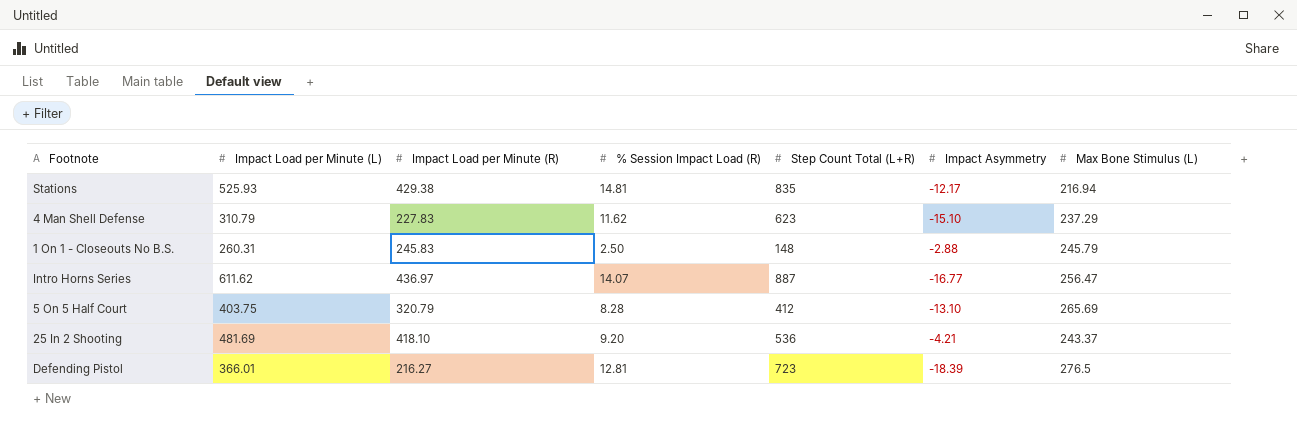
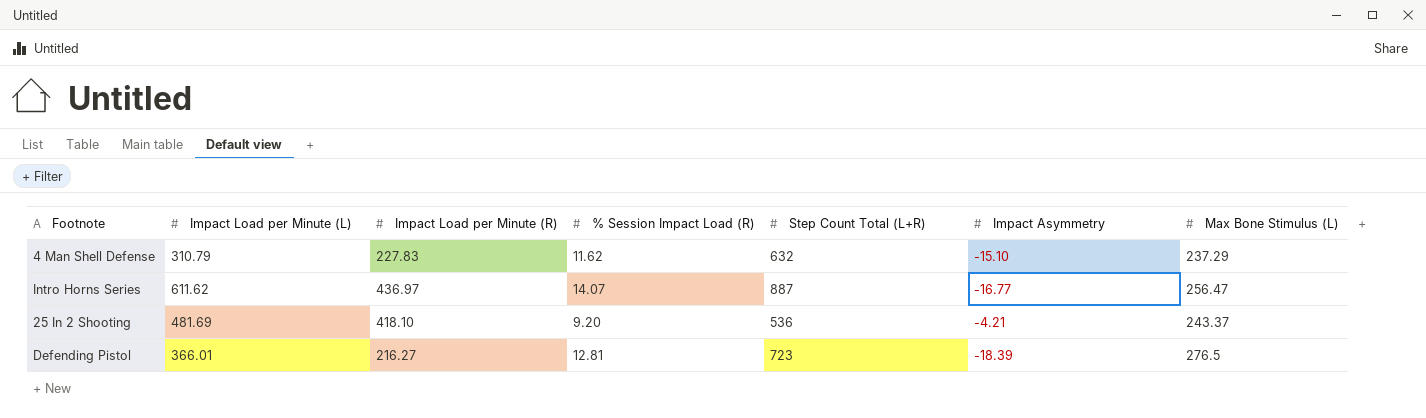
row Stations: 525.93 | 429.38 | 14.81 | 835 | -12.17 | 216.94 -> none
row 1 On 1 - Closeouts No B.S.: 260.31 | 245.83 | 2.50 | 148 | -2.88 | 245.79 -> none
row 5 On 5 Half Court: 403.75 | 320.79 | 8.28 | 412 | -13.10 | 265.69 -> none
4 Man Shell Defense | Step Count Total (L+R): 623 -> 632

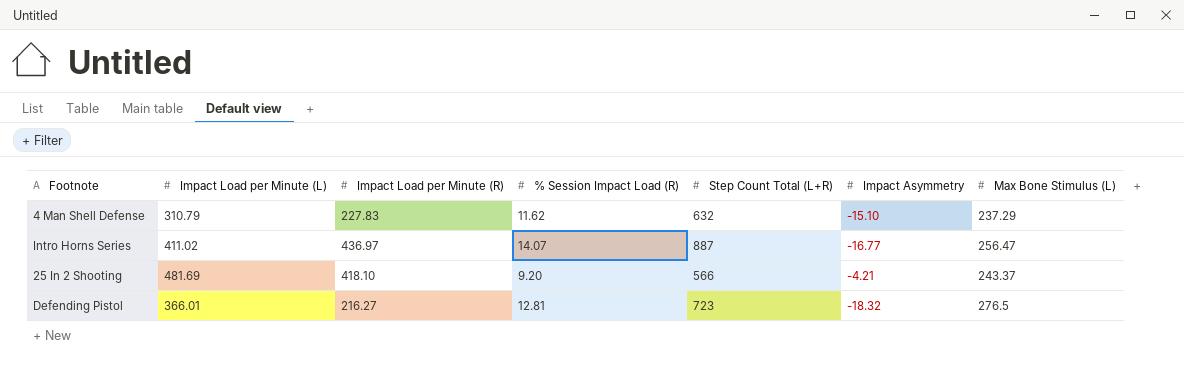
Intro Horns Series | Impact Load per Minute (L): 611.62 -> 411.02
25 In 2 Shooting | Step Count Total (L+R): 536 -> 566
Defending Pistol | Impact Asymmetry: -18.39 -> -18.32

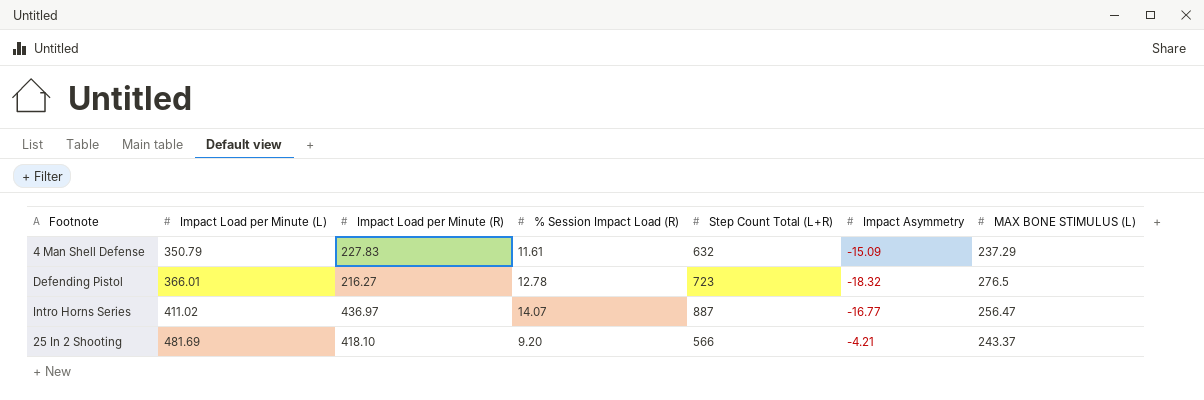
row order: none -> Impact Load per Minute (L) ascending
column name: Max Bone Stimulus (L) -> MAX BONE STIMULUS (L)
4 Man Shell Defense | Impact Load per Minute (L): 310.79 -> 350.79
4 Man Shell Defense | % Session Impact Load (R): 11.62 -> 11.61
4 Man Shell Defense | Impact Asymmetry: -15.10 -> -15.09
Defending Pistol | % Session Impact Load (R): 12.81 -> 12.78

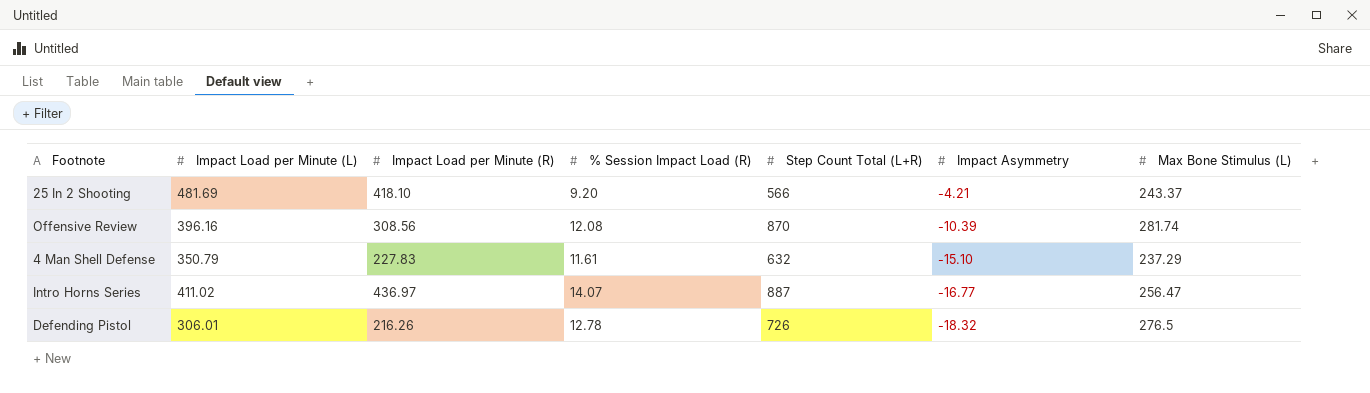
row order: Impact Load per Minute (L) ascending -> Impact Asymmetry descending
column name: MAX BONE STIMULUS (L) -> Max Bone Stimulus (L)
row Offensive Review: none -> 396.16 | 308.56 | 12.08 | 870 | -10.39 | 281.74
4 Man Shell Defense | Impact Asymmetry: -15.09 -> -15.10
Defending Pistol | Impact Load per Minute (L): 366.01 -> 306.01
Defending Pistol | Impact Load per Minute (R): 216.27 -> 216.26
Defending Pistol | Step Count Total (L+R): 723 -> 726

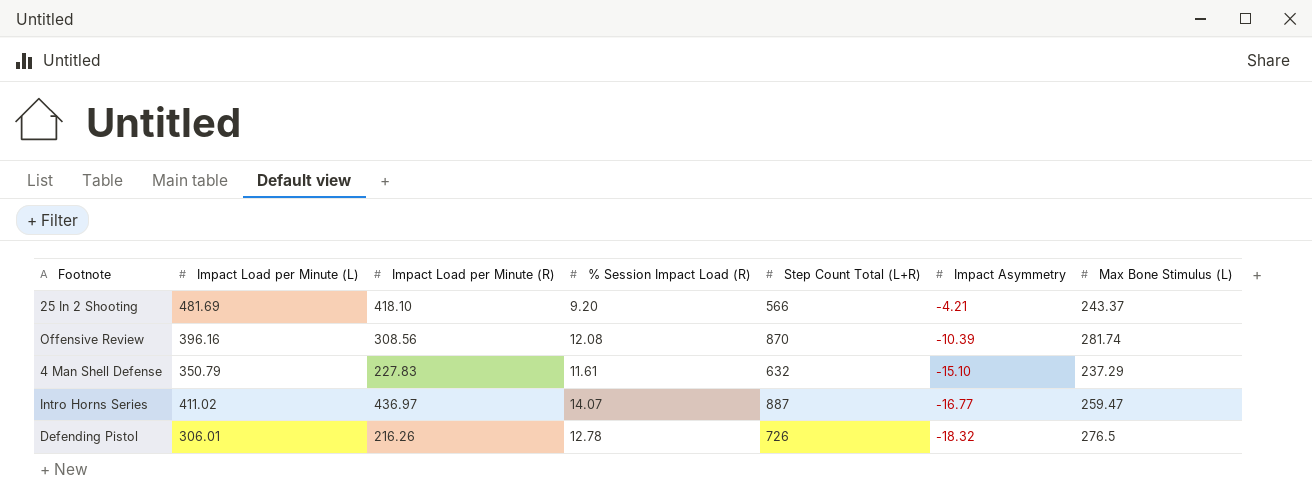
Intro Horns Series | Max Bone Stimulus (L): 256.47 -> 259.47

